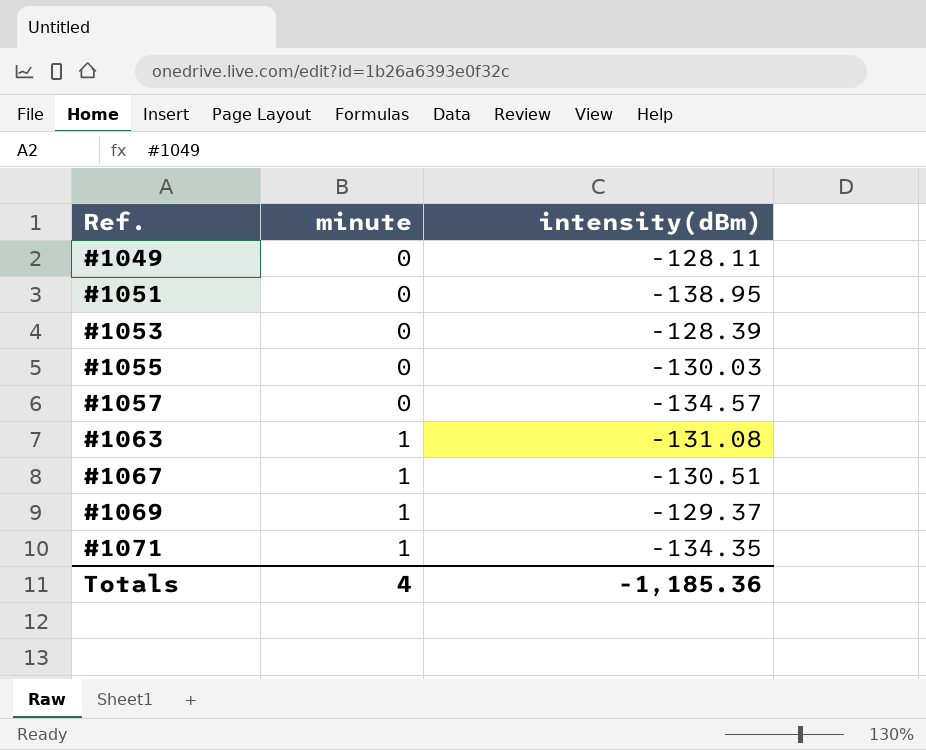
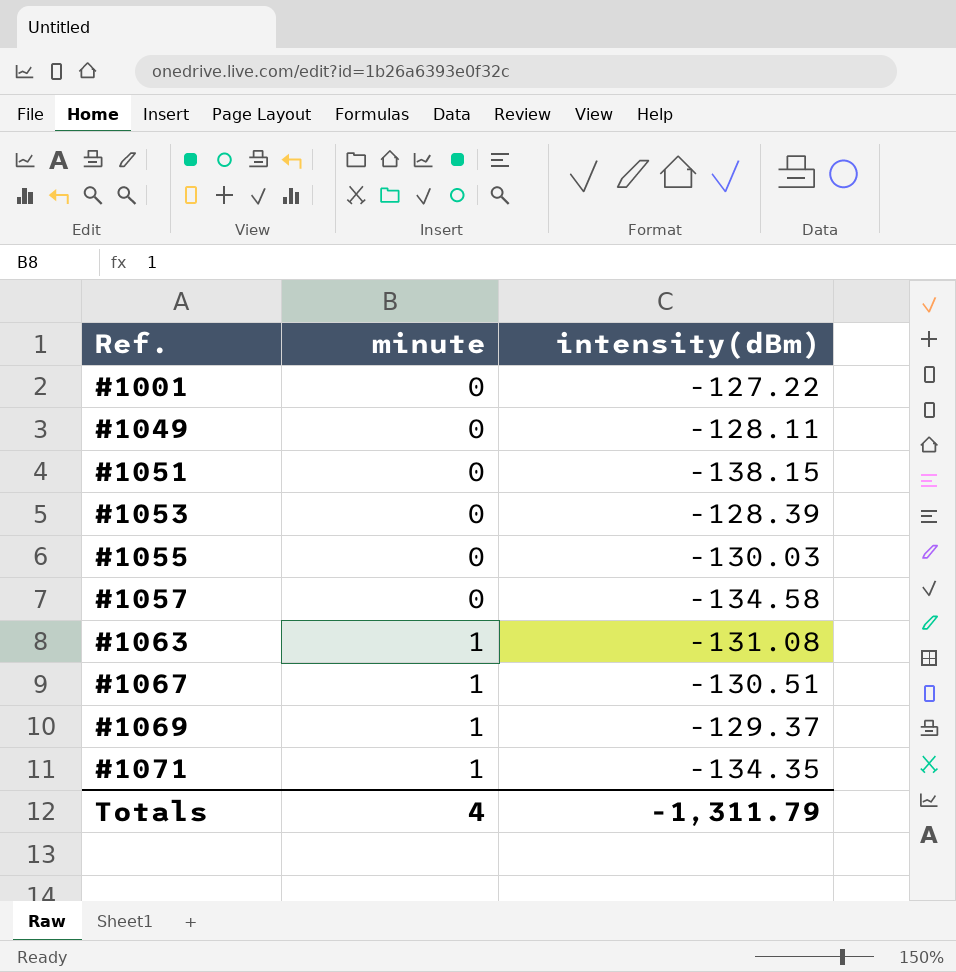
row #1001: none -> 0 | -127.22
#1051 | intensity(dBm): -138.95 -> -138.15
#1057 | intensity(dBm): -134.57 -> -134.58
Totals | intensity(dBm): -1,185.36 -> -1,311.79

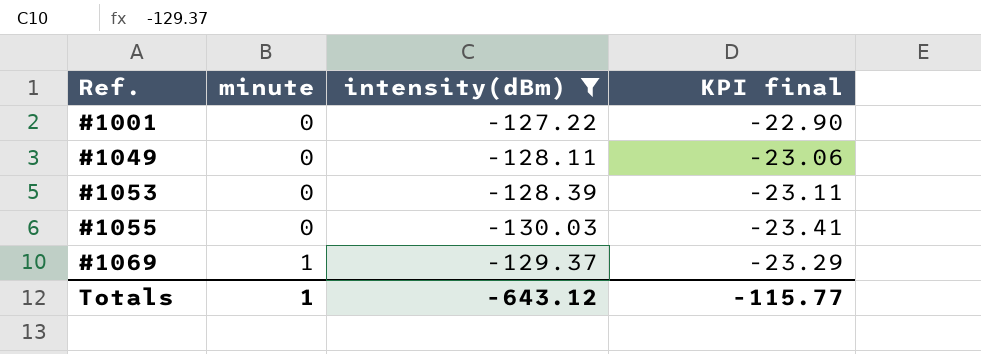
filter: none -> intensity(dBm) >= -130.03
column KPI final | formula: none -> [intensity(dBm)] * 0.18
Totals | minute: 4 -> 1
Totals | intensity(dBm): -1,311.79 -> -643.12

